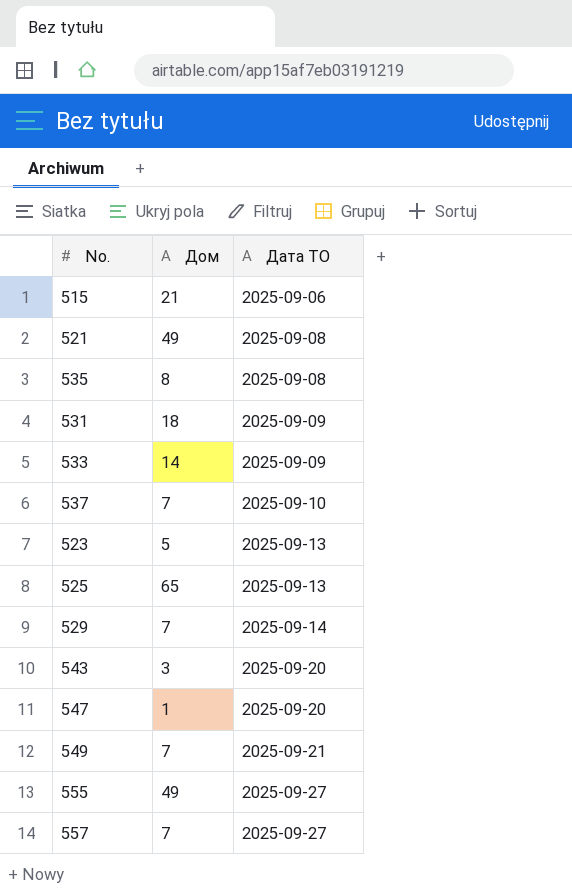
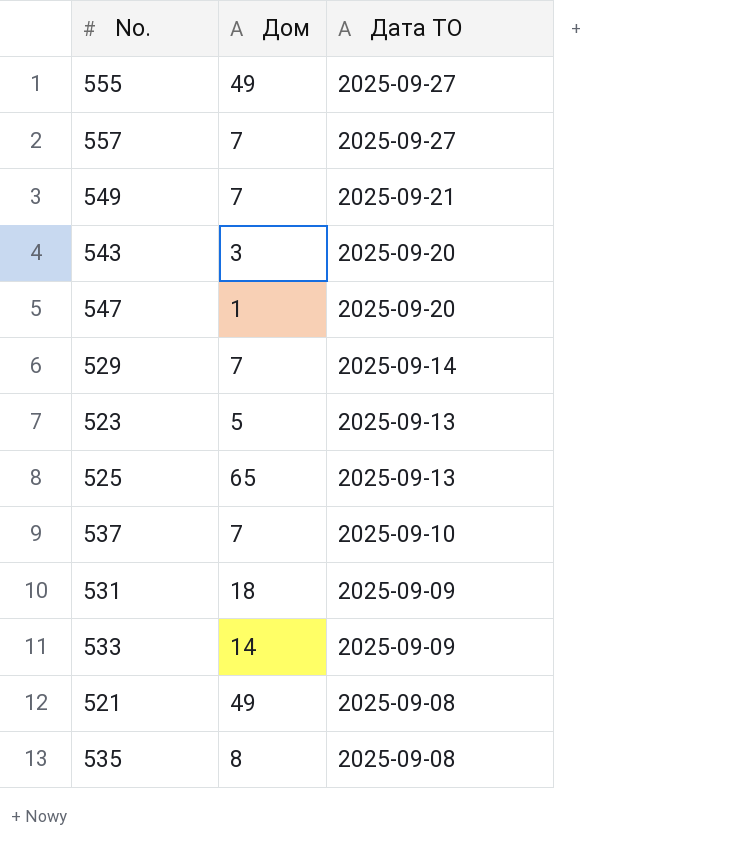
row order: Дата ТО ascending -> Дата ТО descending
row 515: 21 | 2025-09-06 -> none

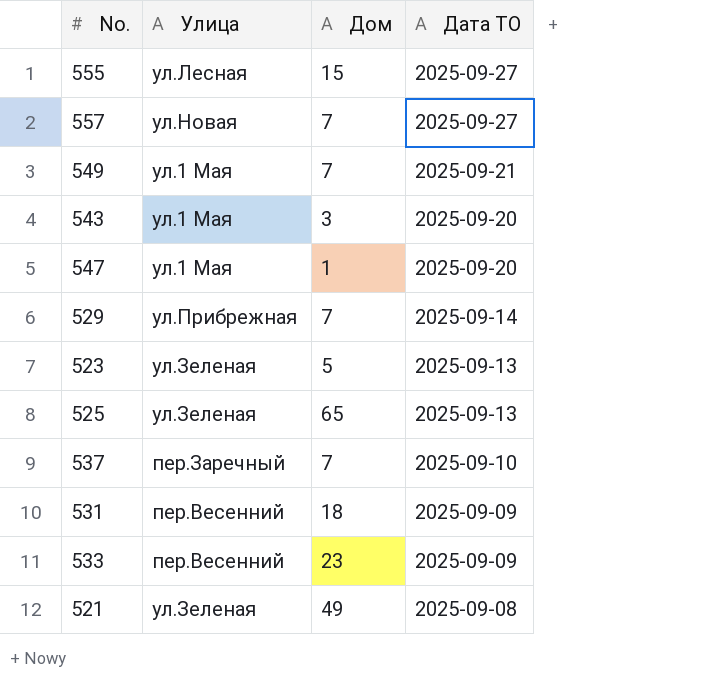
column Улица | position: none -> 2
row 535: 8 | 2025-09-08 -> none
555 | Дом: 49 -> 15
533 | Дом: 14 -> 23

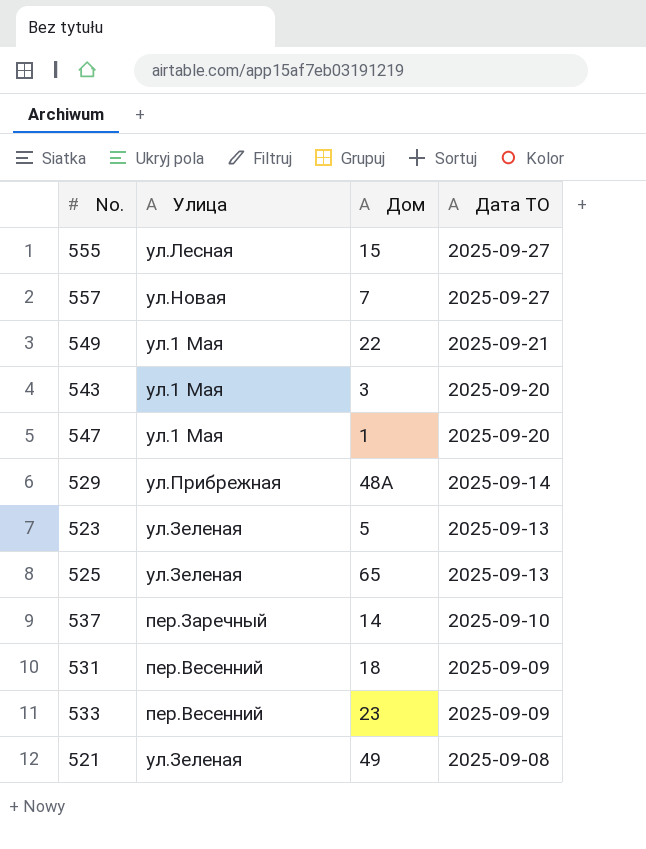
549 | Дом: 7 -> 22
529 | Дом: 7 -> 48А
537 | Дом: 7 -> 14

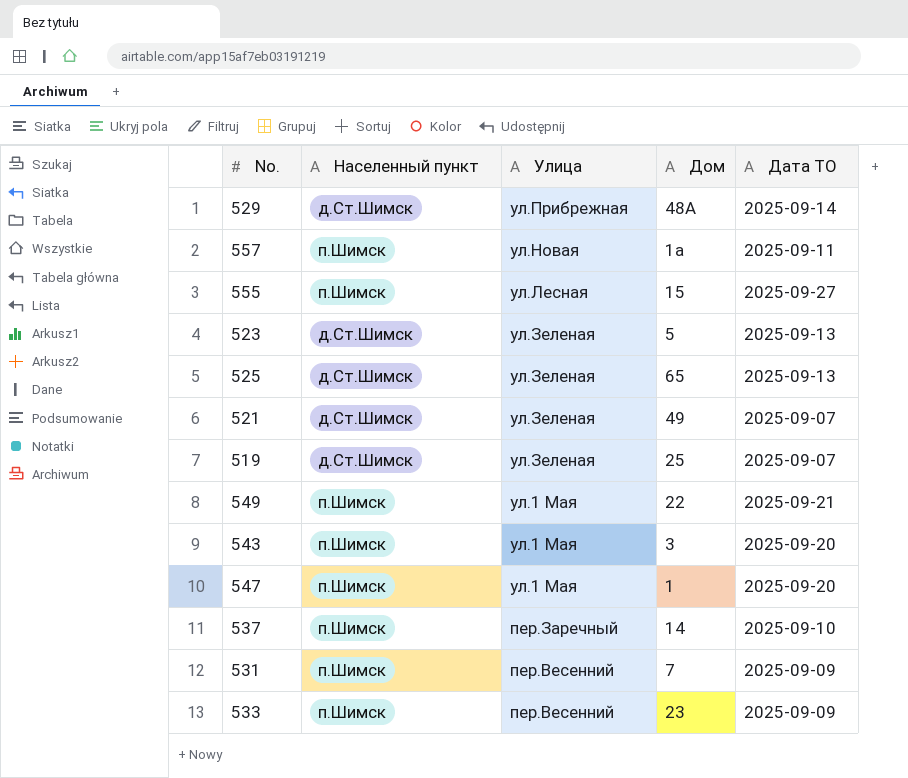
row order: Дата ТО descending -> Улица descending
column Населенный пункт | position: none -> 2
557 | Дом: 7 -> 1а
557 | Дата ТО: 2025-09-27 -> 2025-09-11
521 | Дата ТО: 2025-09-08 -> 2025-09-07
row 519: none -> д.Ст.Шимск | ул.Зеленая | 25 | 2025-09-07
531 | Дом: 18 -> 7

